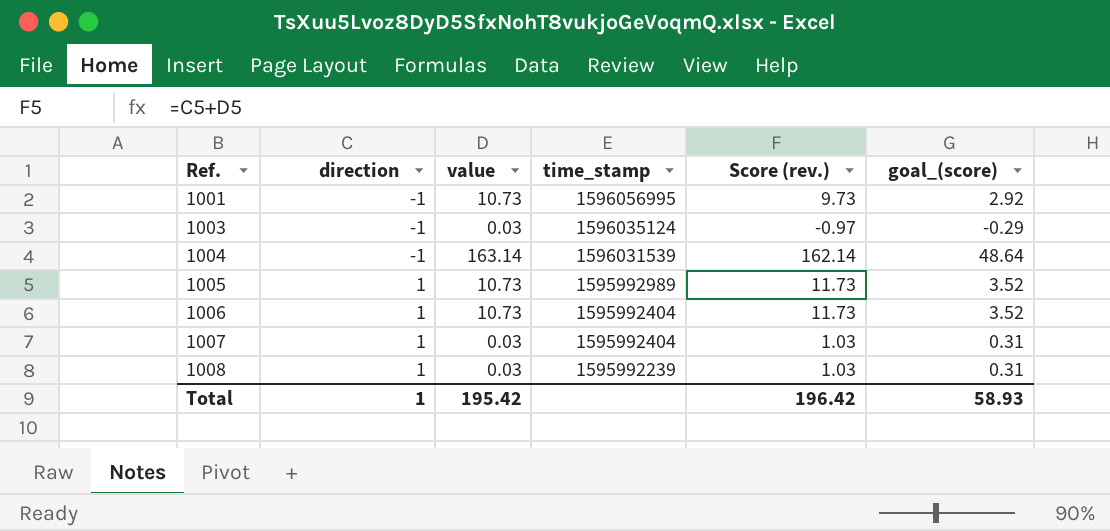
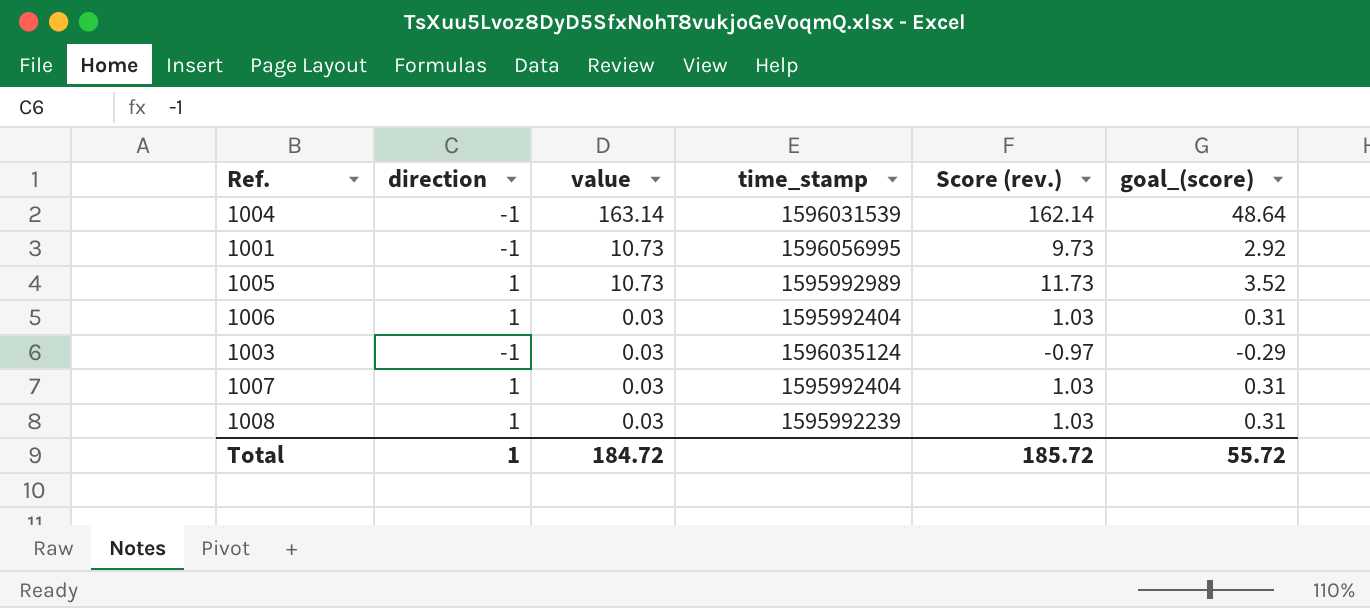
row order: Ref. ascending -> value descending
1006 | value: 10.73 -> 0.03
1006 | Score (rev.): 11.73 -> 1.03
1006 | goal_(score): 3.52 -> 0.31
Total | value: 195.42 -> 184.72
Total | Score (rev.): 196.42 -> 185.72
Total | goal_(score): 58.93 -> 55.72

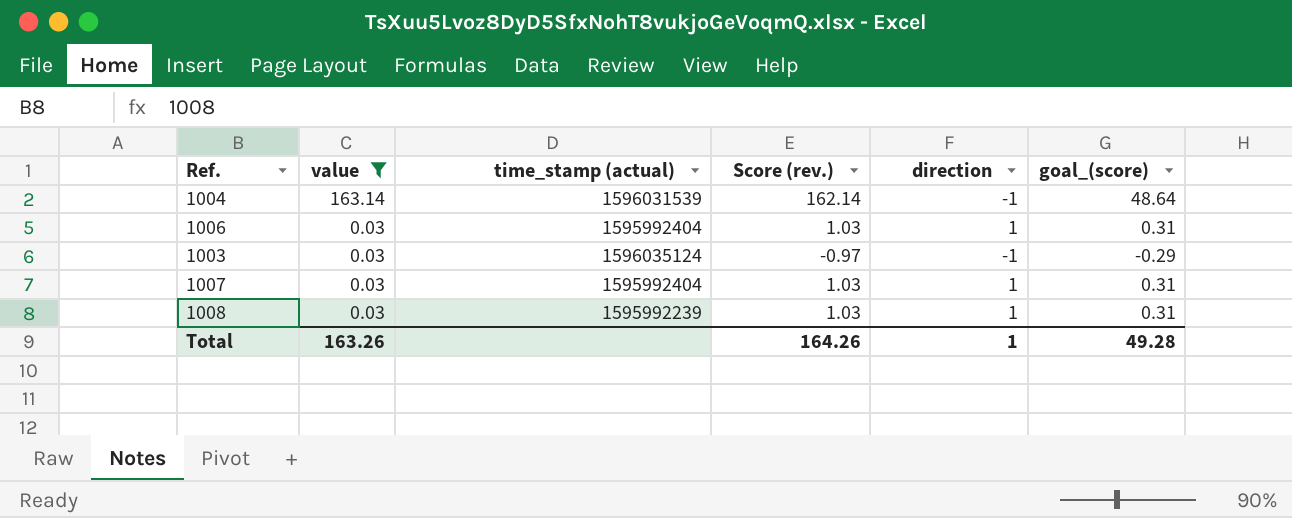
filter: none -> value != 10.73
column name: time_stamp -> time_stamp (actual)
column direction | position: 2 -> 5
Total | value: 184.72 -> 163.26
Total | Score (rev.): 185.72 -> 164.26
Total | goal_(score): 55.72 -> 49.28

